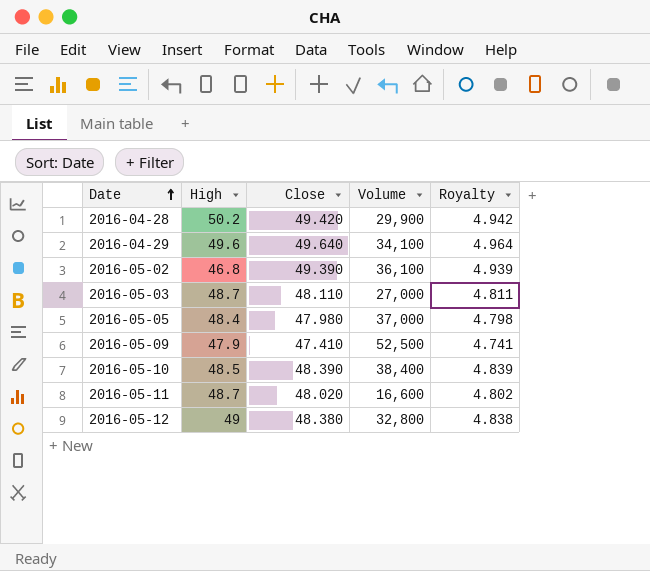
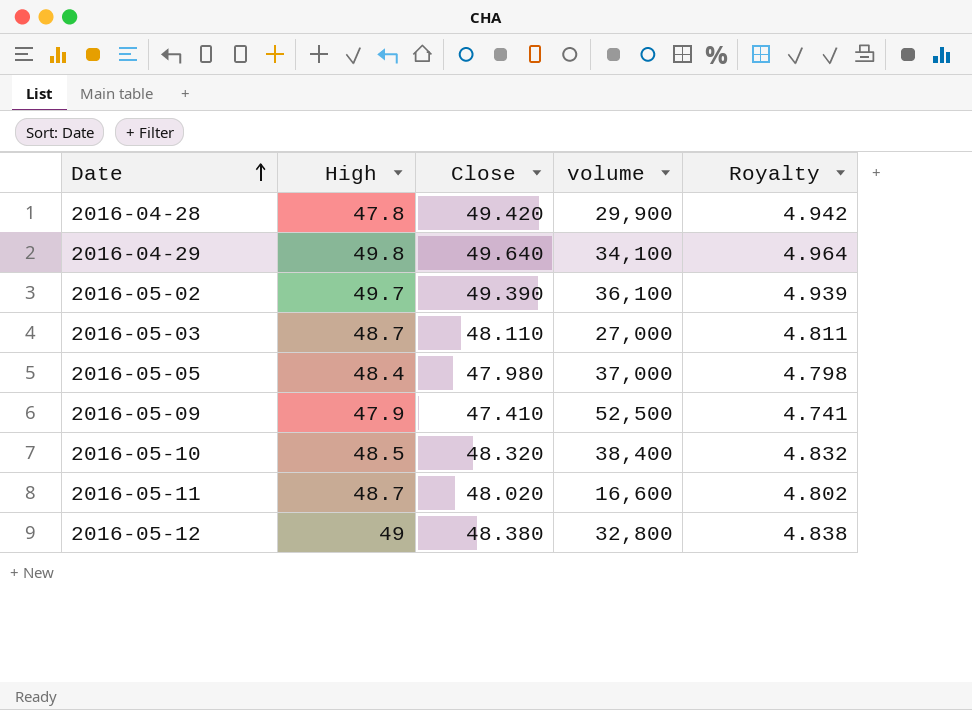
column name: Volume -> volume
2016-04-28 | High: 50.2 -> 47.8
2016-04-29 | High: 49.6 -> 49.8
2016-05-02 | High: 46.8 -> 49.7
2016-05-10 | Close: 48.390 -> 48.320
2016-05-10 | Royalty: 4.839 -> 4.832

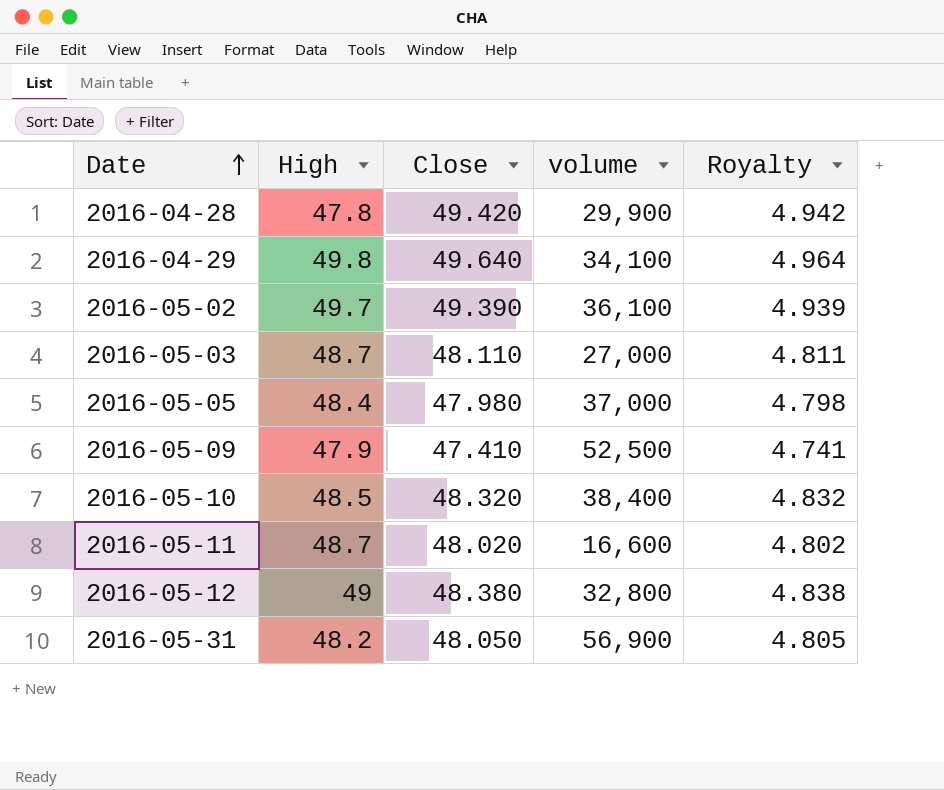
row 2016-05-31: none -> 48.2 | 48.050 | 56,900 | 4.805

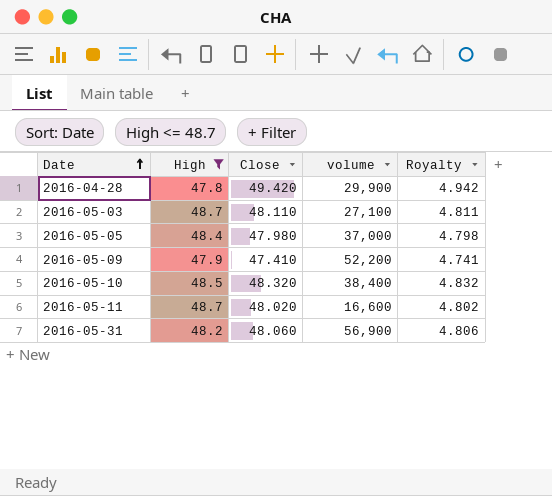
filter: none -> High <= 48.7
2016-05-03 | volume: 27,000 -> 27,100
2016-05-09 | volume: 52,500 -> 52,200
2016-05-31 | Close: 48.050 -> 48.060
2016-05-31 | Royalty: 4.805 -> 4.806

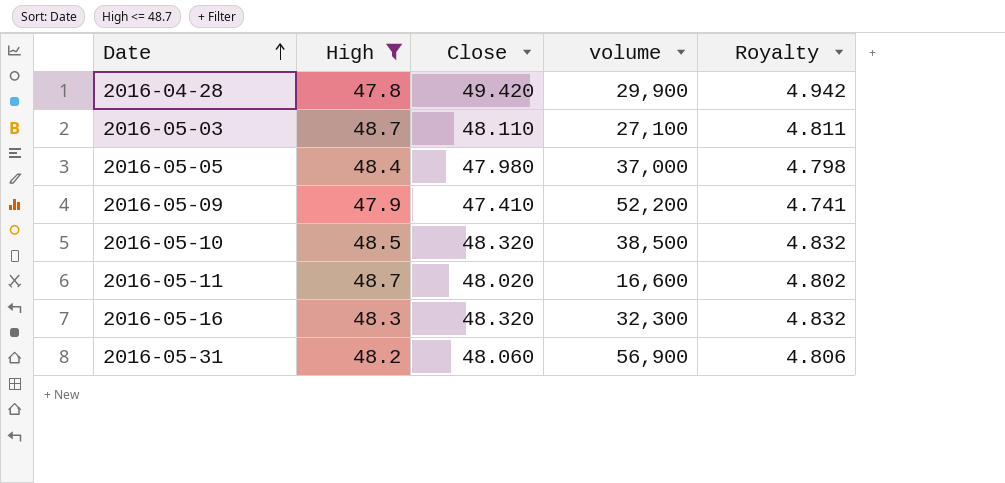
2016-05-10 | volume: 38,400 -> 38,500
row 2016-05-16: none -> 48.3 | 48.320 | 32,300 | 4.832

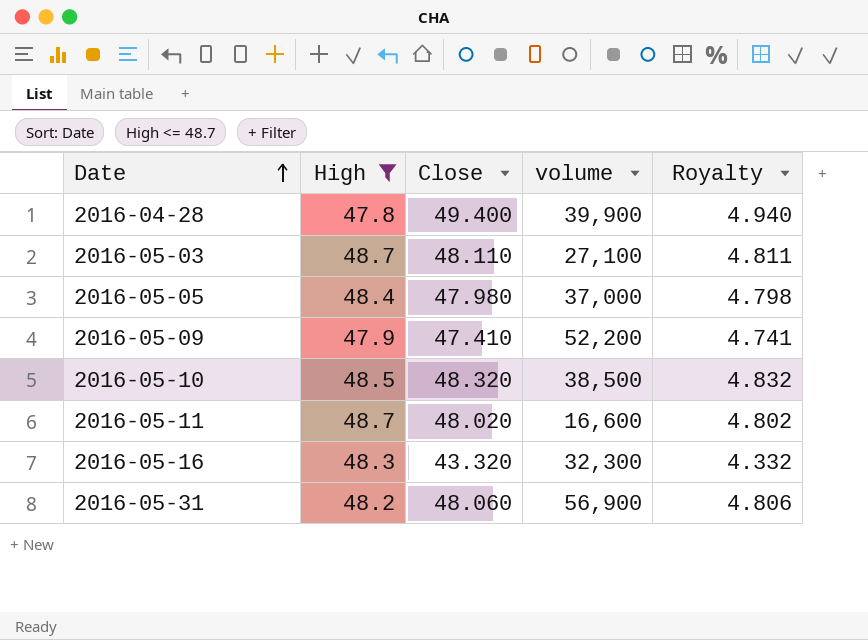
2016-04-28 | Close: 49.420 -> 49.400
2016-04-28 | volume: 29,900 -> 39,900
2016-04-28 | Royalty: 4.942 -> 4.940
2016-05-16 | Close: 48.320 -> 43.320
2016-05-16 | Royalty: 4.832 -> 4.332

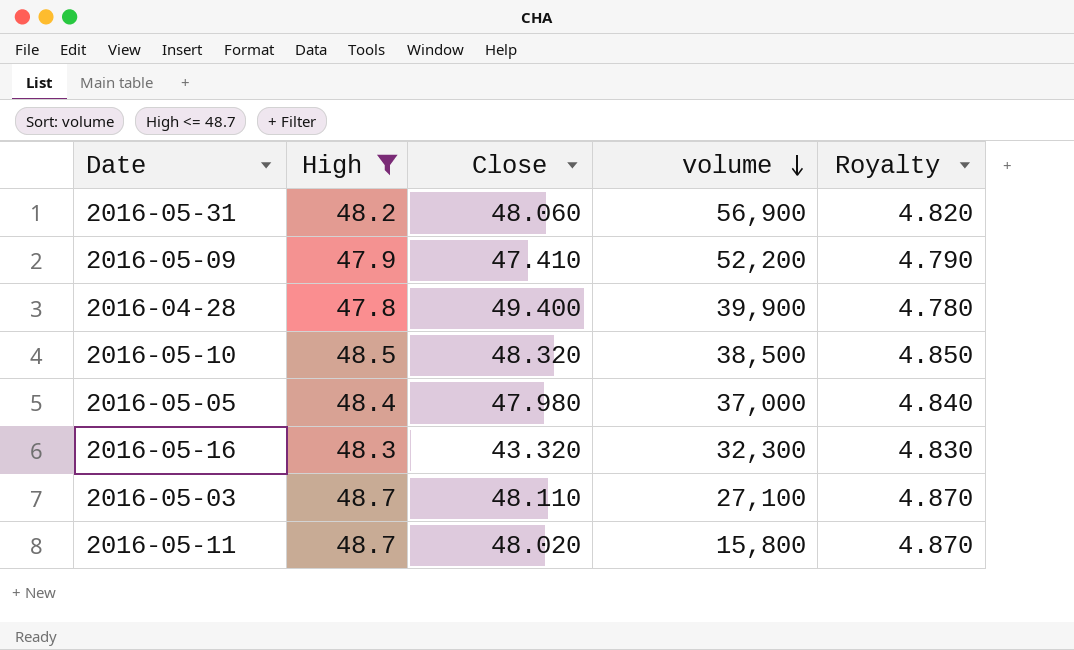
row order: Date ascending -> volume descending
column Royalty | formula: [Close] * 0.1 -> [High] * 0.1
2016-05-11 | volume: 16,600 -> 15,800

